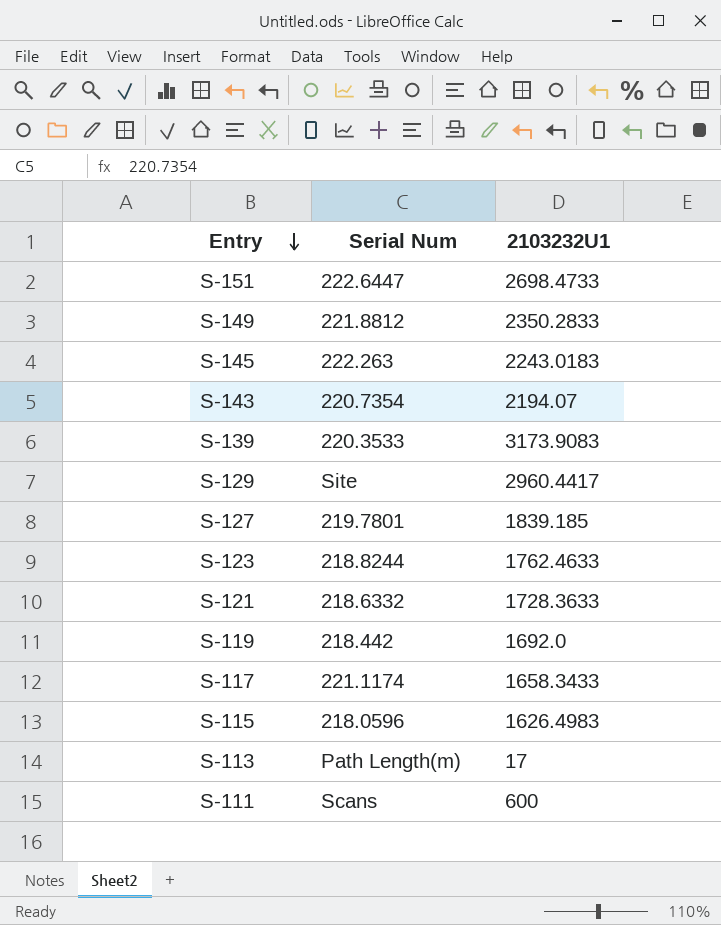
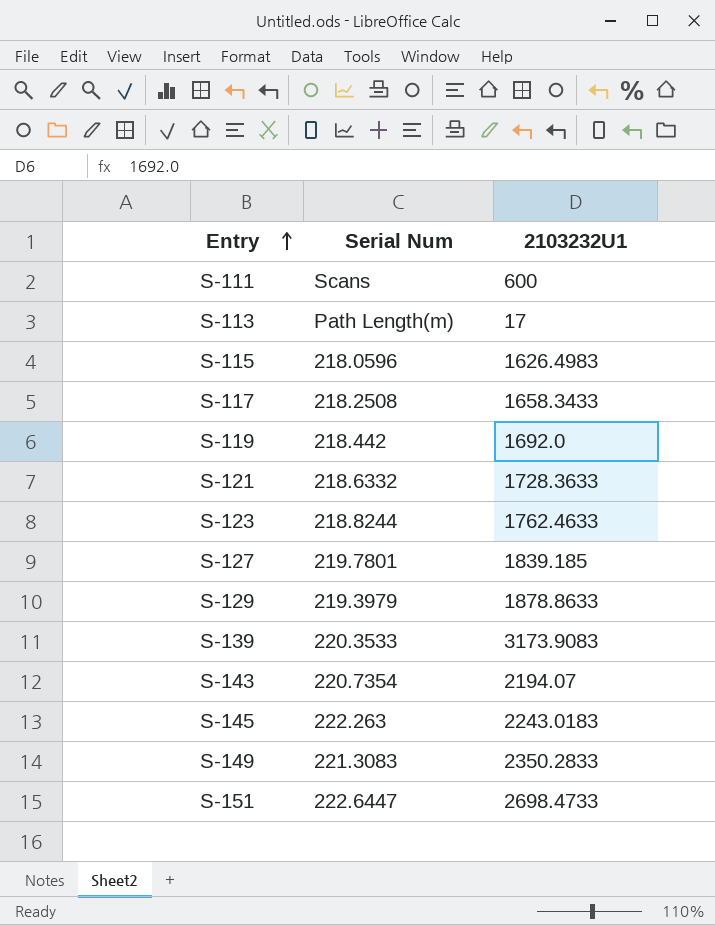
row order: Entry descending -> Entry ascending
S-117 | Serial Num: 221.1174 -> 218.2508
S-129 | Serial Num: Site -> 219.3979
S-129 | 2103232U1: 2960.4417 -> 1878.8633
S-149 | Serial Num: 221.8812 -> 221.3083

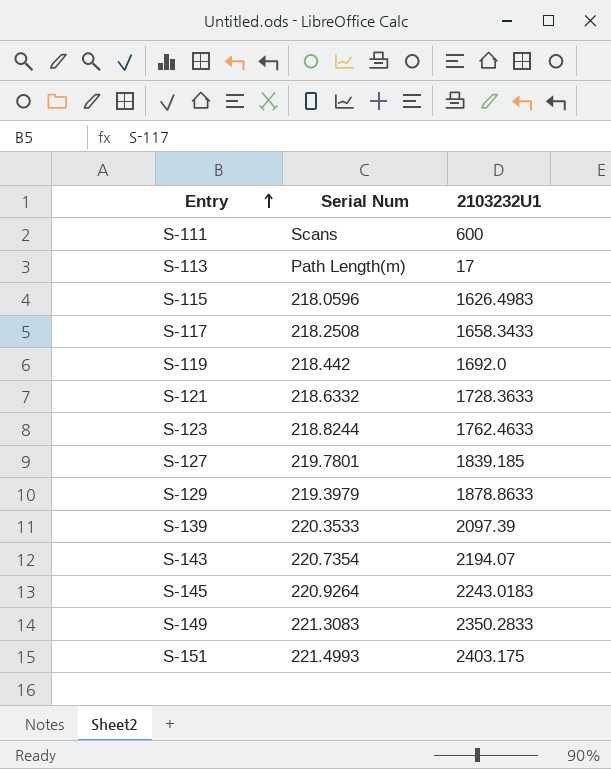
S-139 | 2103232U1: 3173.9083 -> 2097.39
S-145 | Serial Num: 222.263 -> 220.9264
S-151 | Serial Num: 222.6447 -> 221.4993
S-151 | 2103232U1: 2698.4733 -> 2403.175

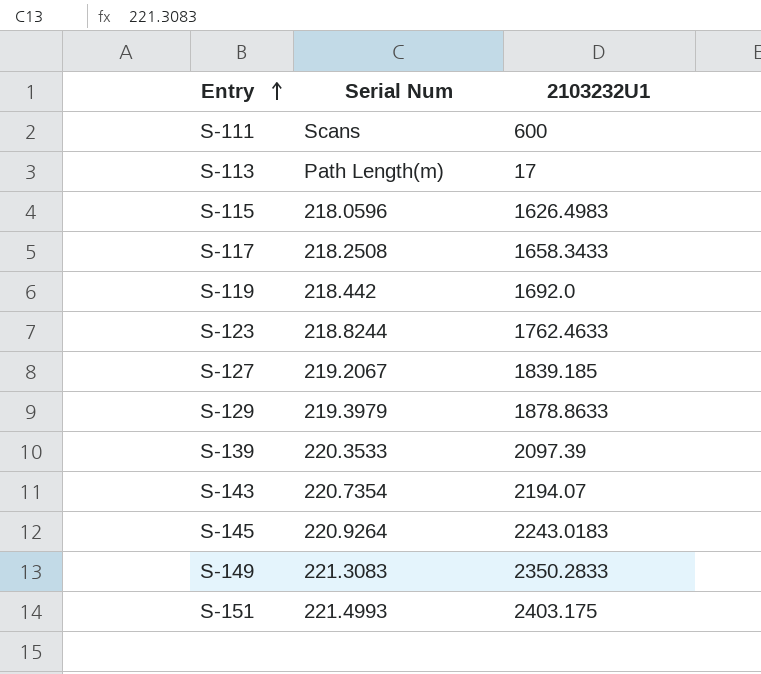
row S-121: 218.6332 | 1728.3633 -> none
S-127 | Serial Num: 219.7801 -> 219.2067

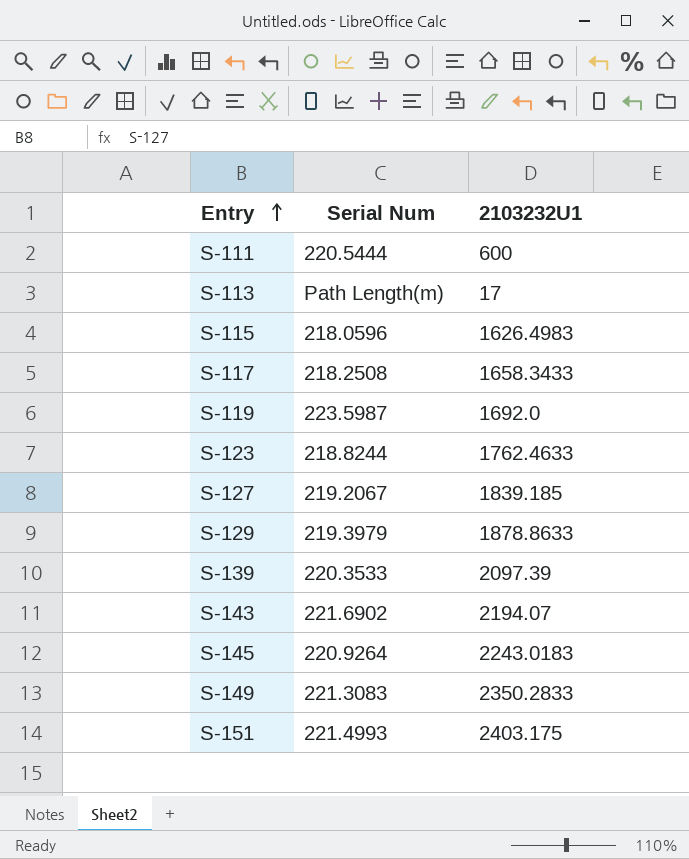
S-111 | Serial Num: Scans -> 220.5444
S-119 | Serial Num: 218.442 -> 223.5987
S-143 | Serial Num: 220.7354 -> 221.6902

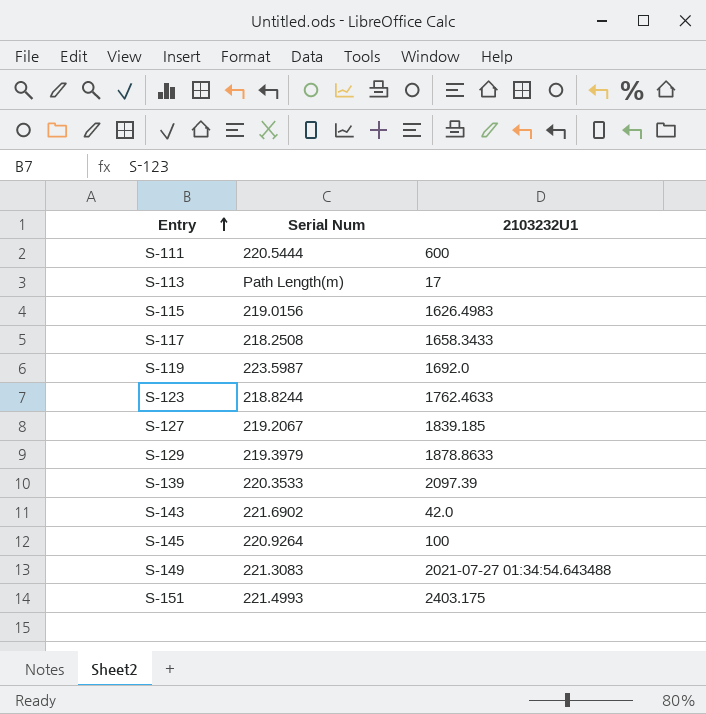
S-115 | Serial Num: 218.0596 -> 219.0156
S-143 | 2103232U1: 2194.07 -> 42.0
S-145 | 2103232U1: 2243.0183 -> 100
S-149 | 2103232U1: 2350.2833 -> 2021-07-27 01:34:54.643488

